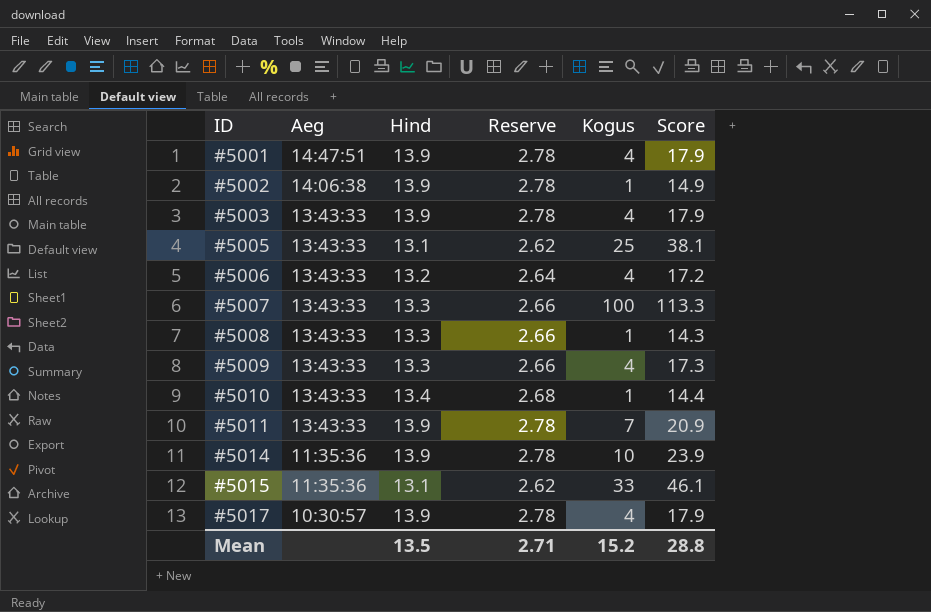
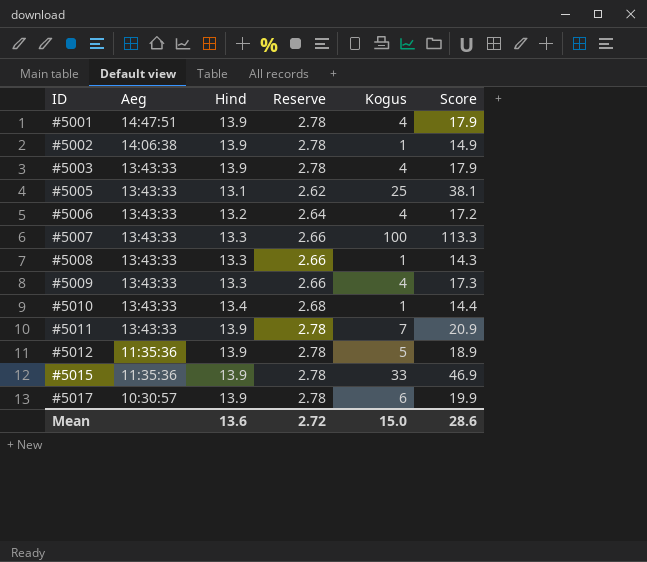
row #5014: 11:35:36 | 13.9 | 2.78 | 10 | 23.9 -> none
row #5012: none -> 11:35:36 | 13.9 | 2.78 | 5 | 18.9
#5015 | Hind: 13.1 -> 13.9
#5015 | Reserve: 2.62 -> 2.78
#5015 | Score: 46.1 -> 46.9
#5017 | Kogus: 4 -> 6
#5017 | Score: 17.9 -> 19.9
Mean | Hind: 13.5 -> 13.6
Mean | Reserve: 2.71 -> 2.72
Mean | Kogus: 15.2 -> 15.0
Mean | Score: 28.8 -> 28.6

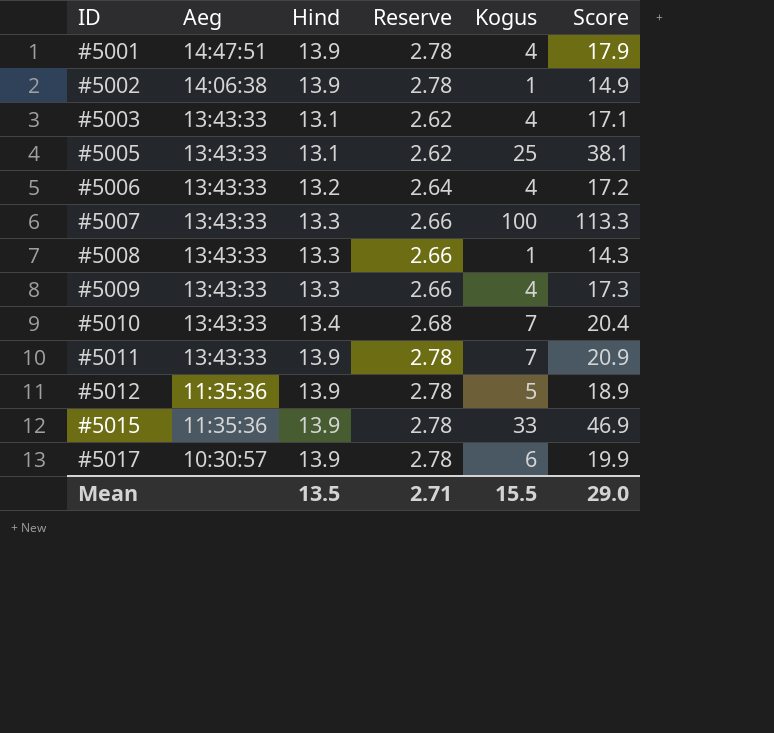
#5003 | Hind: 13.9 -> 13.1
#5003 | Reserve: 2.78 -> 2.62
#5003 | Score: 17.9 -> 17.1
#5010 | Kogus: 1 -> 7
#5010 | Score: 14.4 -> 20.4
Mean | Hind: 13.6 -> 13.5
Mean | Reserve: 2.72 -> 2.71
Mean | Kogus: 15.0 -> 15.5
Mean | Score: 28.6 -> 29.0

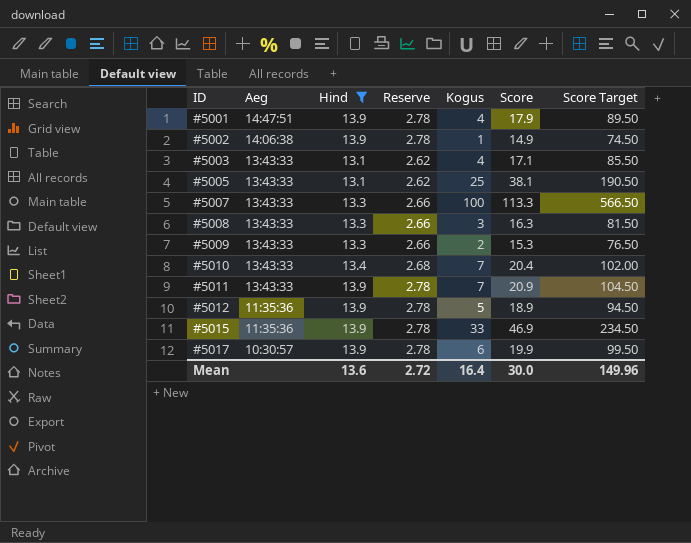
filter: none -> Hind != 13.2
column Score Target | formula: none -> [Score] * 5
#5008 | Kogus: 1 -> 3
#5008 | Score: 14.3 -> 16.3
#5009 | Kogus: 4 -> 2
#5009 | Score: 17.3 -> 15.3
Mean | Hind: 13.5 -> 13.6
Mean | Reserve: 2.71 -> 2.72
Mean | Kogus: 15.5 -> 16.4
Mean | Score: 29.0 -> 30.0

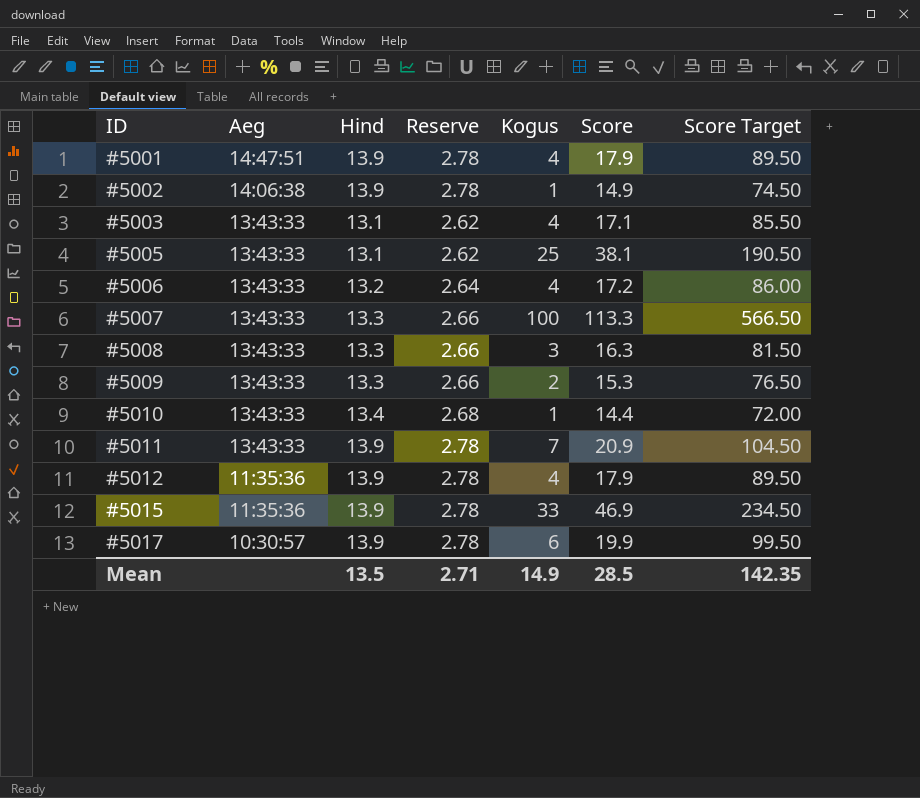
filter: Hind != 13.2 -> none
#5010 | Kogus: 7 -> 1
#5010 | Score: 20.4 -> 14.4
#5010 | Score Target: 102.00 -> 72.00
#5012 | Kogus: 5 -> 4
#5012 | Score: 18.9 -> 17.9
#5012 | Score Target: 94.50 -> 89.50
Mean | Hind: 13.6 -> 13.5
Mean | Reserve: 2.72 -> 2.71
Mean | Kogus: 16.4 -> 14.9
Mean | Score: 30.0 -> 28.5
Mean | Score Target: 149.96 -> 142.35

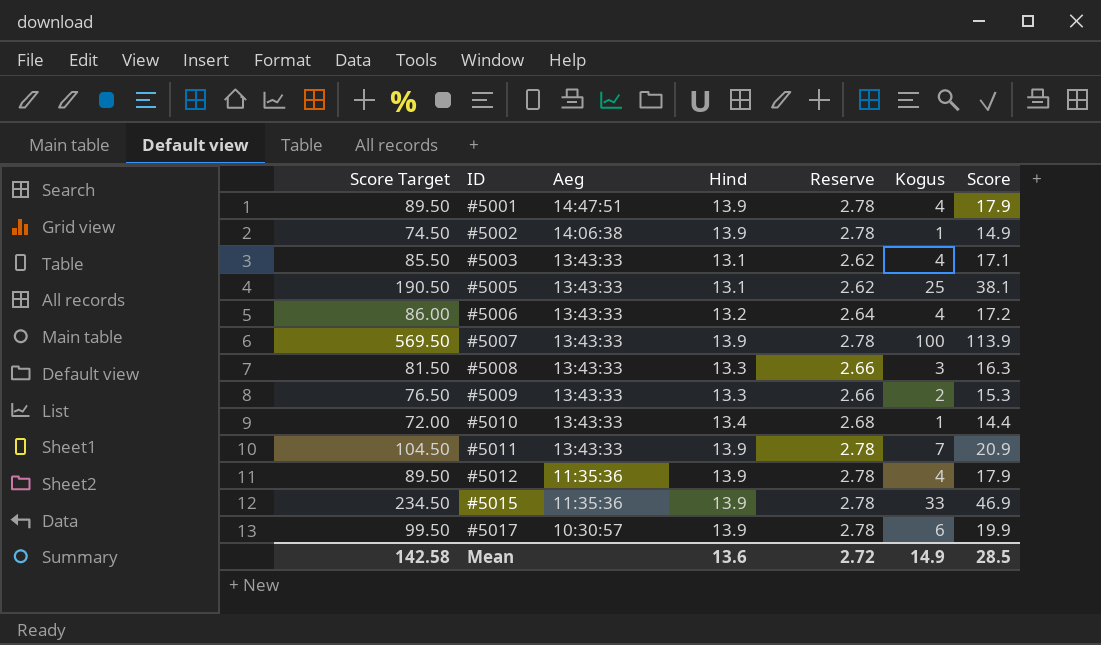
column Score Target | position: 7 -> 1
#5007 | Score Target: 566.50 -> 569.50
#5007 | Hind: 13.3 -> 13.9
#5007 | Reserve: 2.66 -> 2.78
#5007 | Score: 113.3 -> 113.9
Mean | Score Target: 142.35 -> 142.58
Mean | Hind: 13.5 -> 13.6
Mean | Reserve: 2.71 -> 2.72

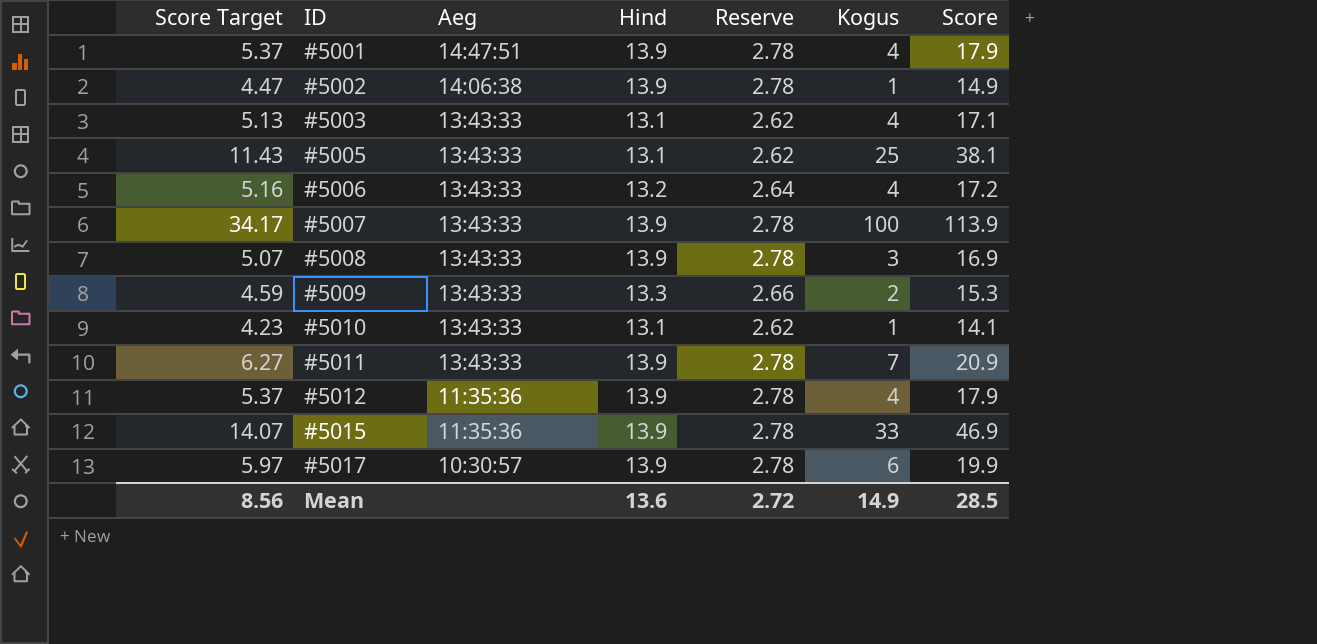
column Score Target | formula: [Score] * 5 -> [Score] * 0.3
#5008 | Hind: 13.3 -> 13.9
#5008 | Reserve: 2.66 -> 2.78
#5008 | Score: 16.3 -> 16.9
#5010 | Hind: 13.4 -> 13.1
#5010 | Reserve: 2.68 -> 2.62
#5010 | Score: 14.4 -> 14.1
Mean | Score Target: 142.58 -> 8.56

